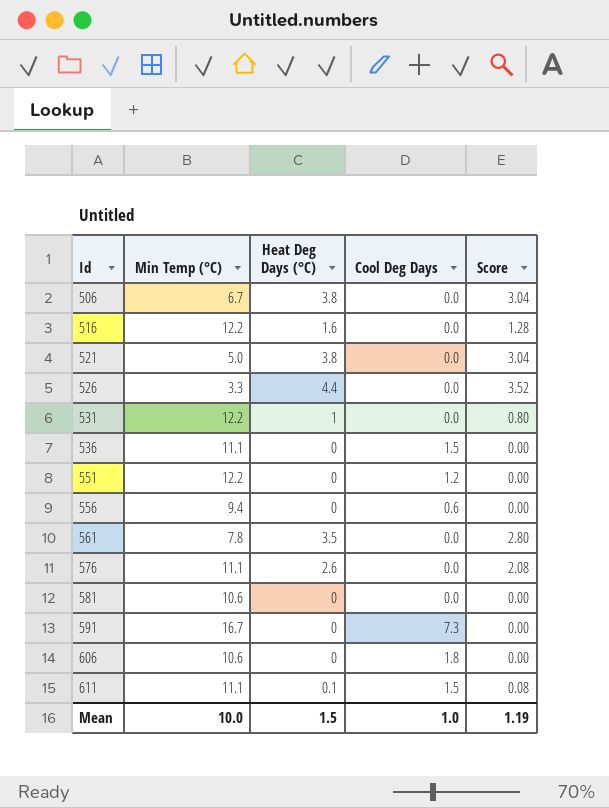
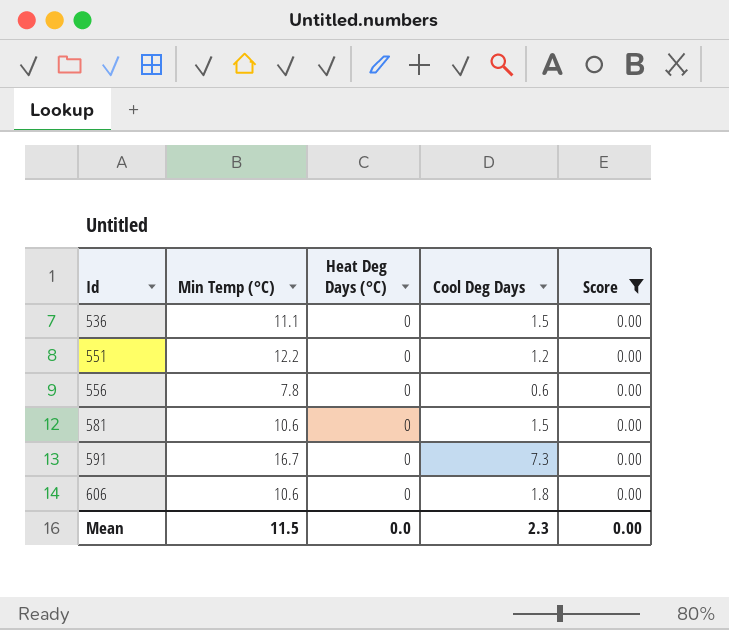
filter: none -> Score = 0.00
556 | Min Temp (°C): 9.4 -> 7.8
581 | Cool Deg Days: 0.0 -> 1.5
Mean | Min Temp (°C): 10.0 -> 11.5
Mean | Heat Deg Days (°C): 1.5 -> 0.0
Mean | Cool Deg Days: 1.0 -> 2.3
Mean | Score: 1.19 -> 0.00

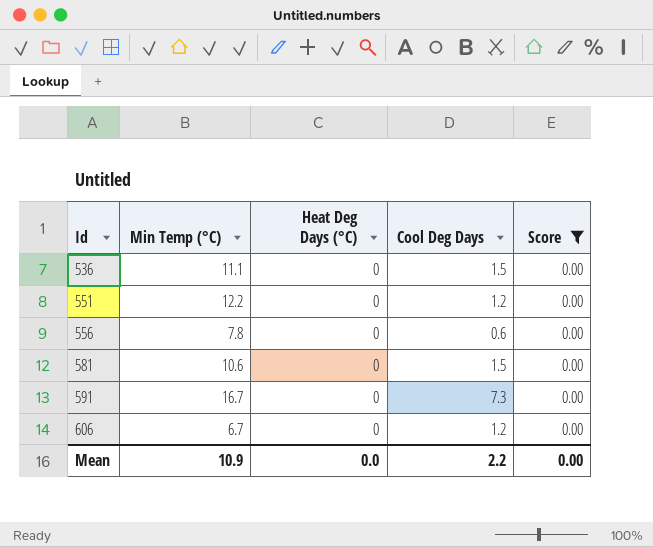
606 | Min Temp (°C): 10.6 -> 6.7
606 | Cool Deg Days: 1.8 -> 1.2
Mean | Min Temp (°C): 11.5 -> 10.9
Mean | Cool Deg Days: 2.3 -> 2.2

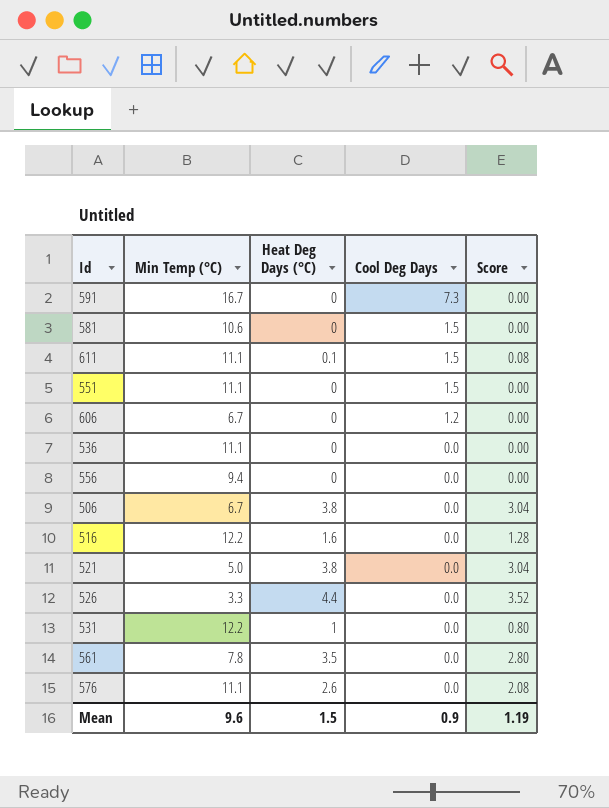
filter: Score = 0.00 -> none
row order: Id ascending -> Cool Deg Days descending
551 | Min Temp (°C): 12.2 -> 11.1
551 | Cool Deg Days: 1.2 -> 1.5
536 | Cool Deg Days: 1.5 -> 0.0
556 | Min Temp (°C): 7.8 -> 9.4
556 | Cool Deg Days: 0.6 -> 0.0
Mean | Min Temp (°C): 10.9 -> 9.6
Mean | Heat Deg Days (°C): 0.0 -> 1.5
Mean | Cool Deg Days: 2.2 -> 0.9
Mean | Score: 0.00 -> 1.19

